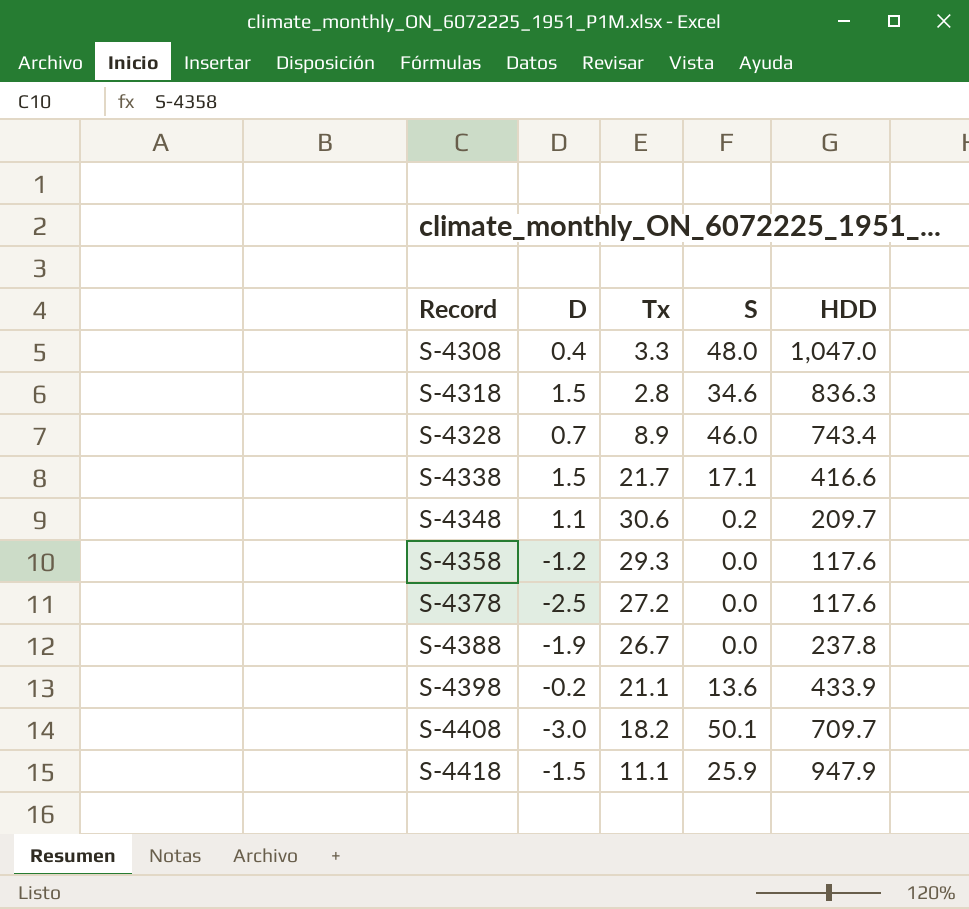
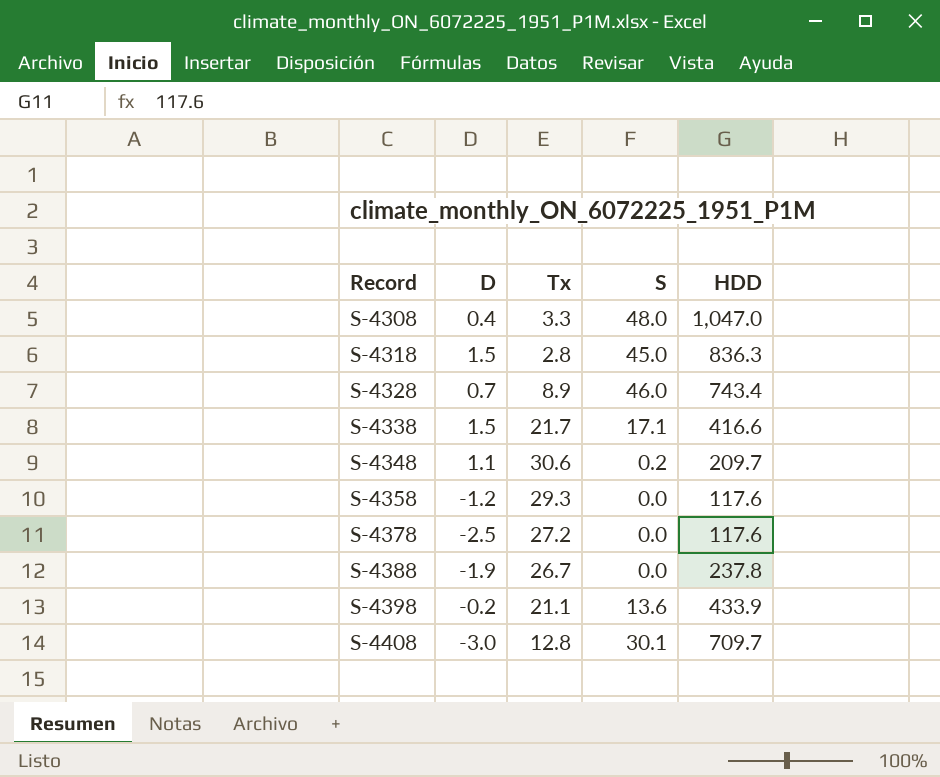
row S-4418: -1.5 | 11.1 | 25.9 | 947.9 -> none
S-4318 | S: 34.6 -> 45.0
S-4408 | Tx: 18.2 -> 12.8
S-4408 | S: 50.1 -> 30.1

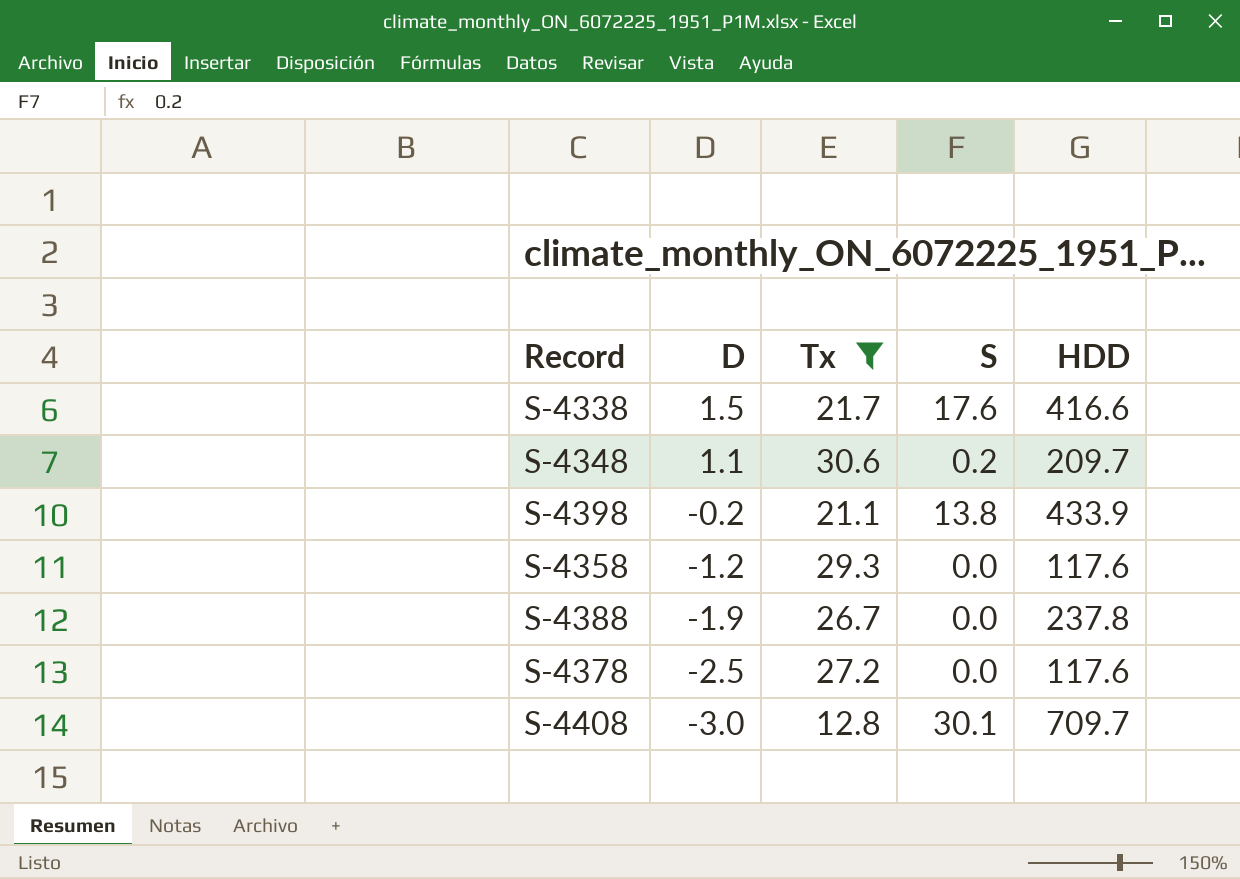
filter: none -> Tx >= 12.8
row order: Record ascending -> D descending
S-4338 | S: 17.1 -> 17.6
S-4398 | S: 13.6 -> 13.8

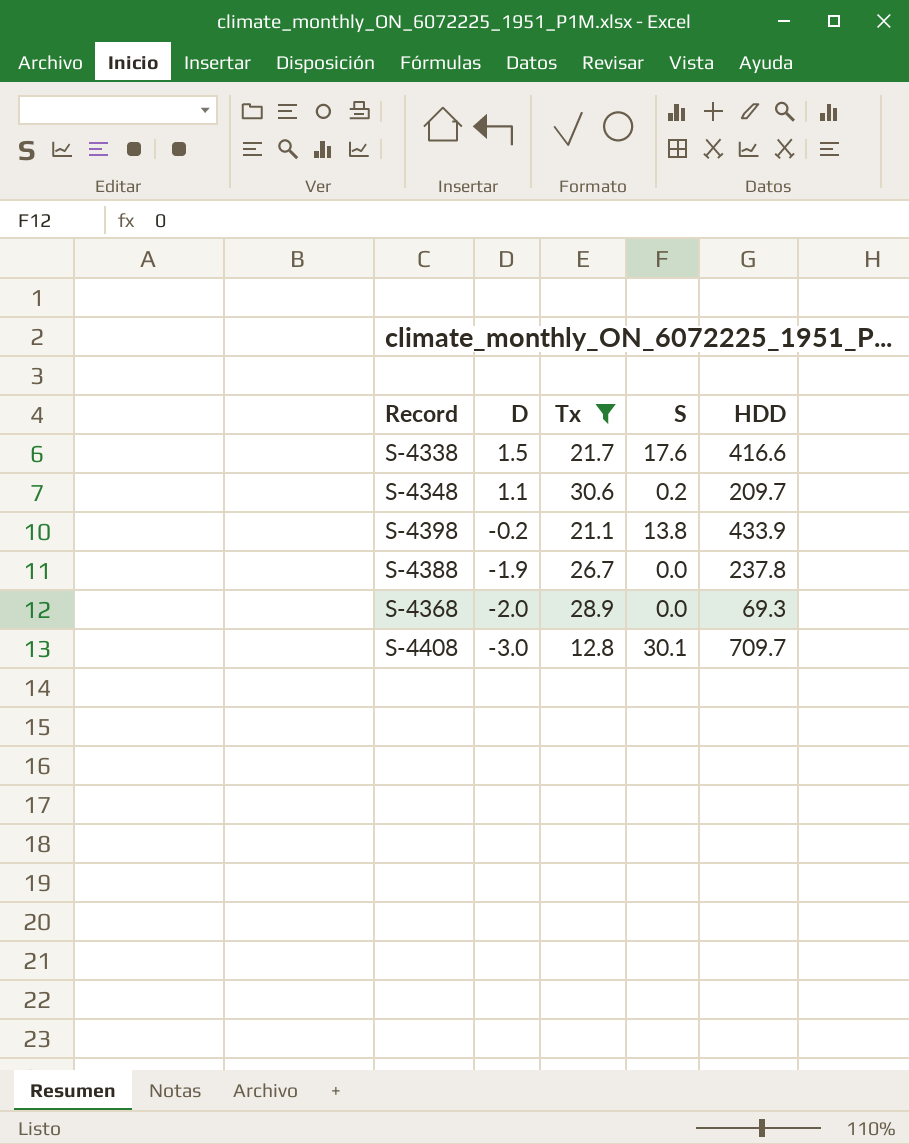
row S-4358: -1.2 | 29.3 | 0.0 | 117.6 -> none
row S-4378: -2.5 | 27.2 | 0.0 | 117.6 -> none
row S-4368: none -> -2.0 | 28.9 | 0.0 | 69.3

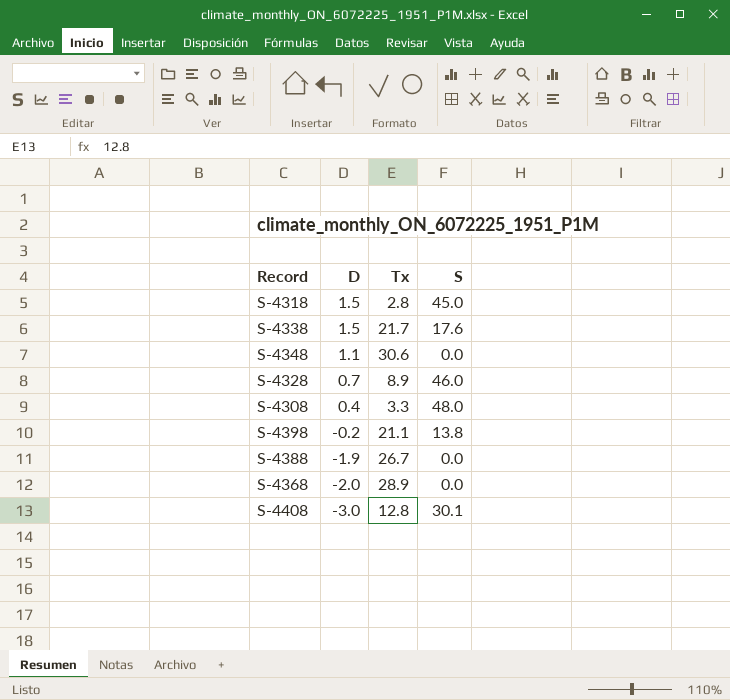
filter: Tx >= 12.8 -> none
column HDD | position: 5 -> none
S-4348 | S: 0.2 -> 0.0

